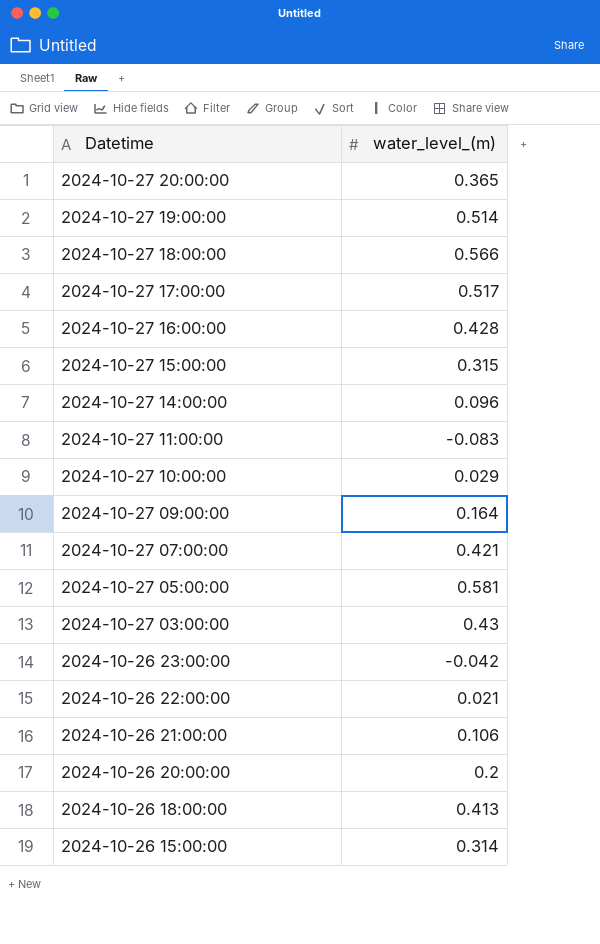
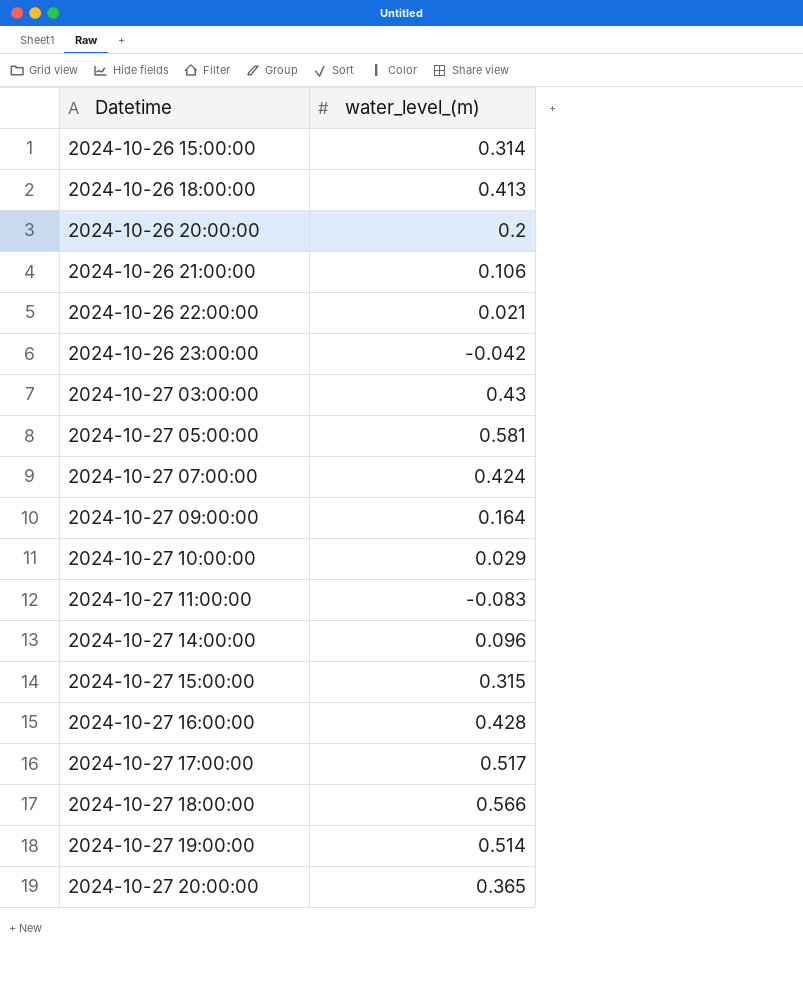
row order: Datetime descending -> Datetime ascending
2024-10-27 07:00:00 | water_level_(m): 0.421 -> 0.424

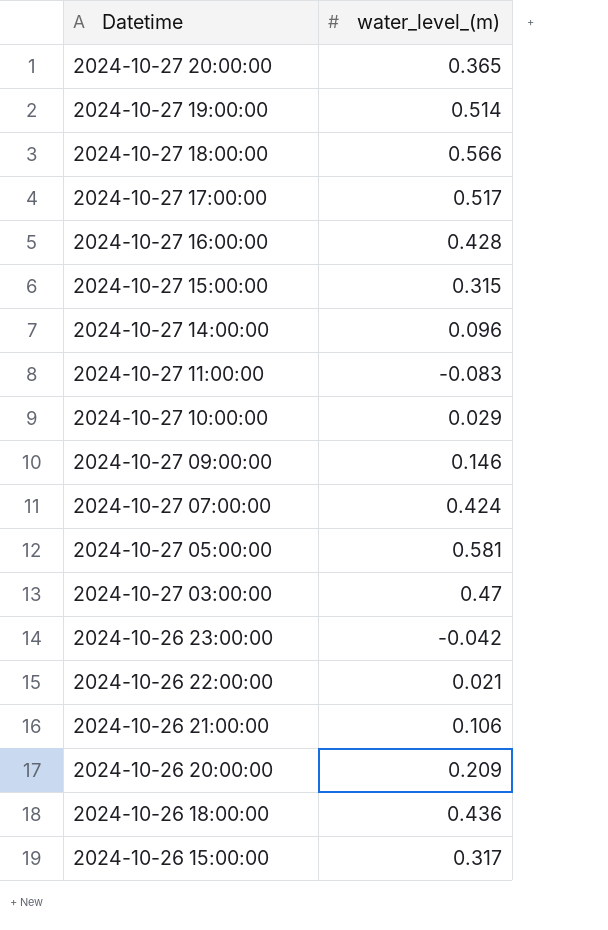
row order: Datetime ascending -> Datetime descending
2024-10-27 09:00:00 | water_level_(m): 0.164 -> 0.146
2024-10-27 03:00:00 | water_level_(m): 0.43 -> 0.47
2024-10-26 20:00:00 | water_level_(m): 0.2 -> 0.209
2024-10-26 18:00:00 | water_level_(m): 0.413 -> 0.436
2024-10-26 15:00:00 | water_level_(m): 0.314 -> 0.317

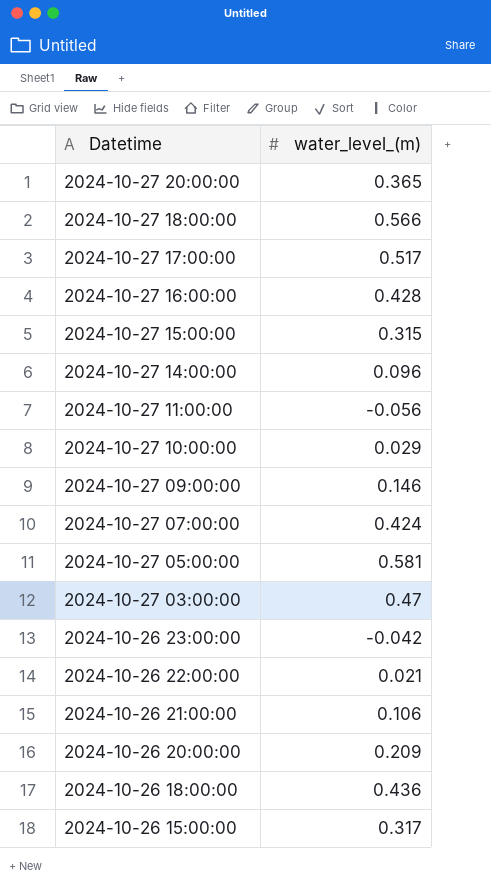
row 2024-10-27 19:00:00: 0.514 -> none
2024-10-27 11:00:00 | water_level_(m): -0.083 -> -0.056

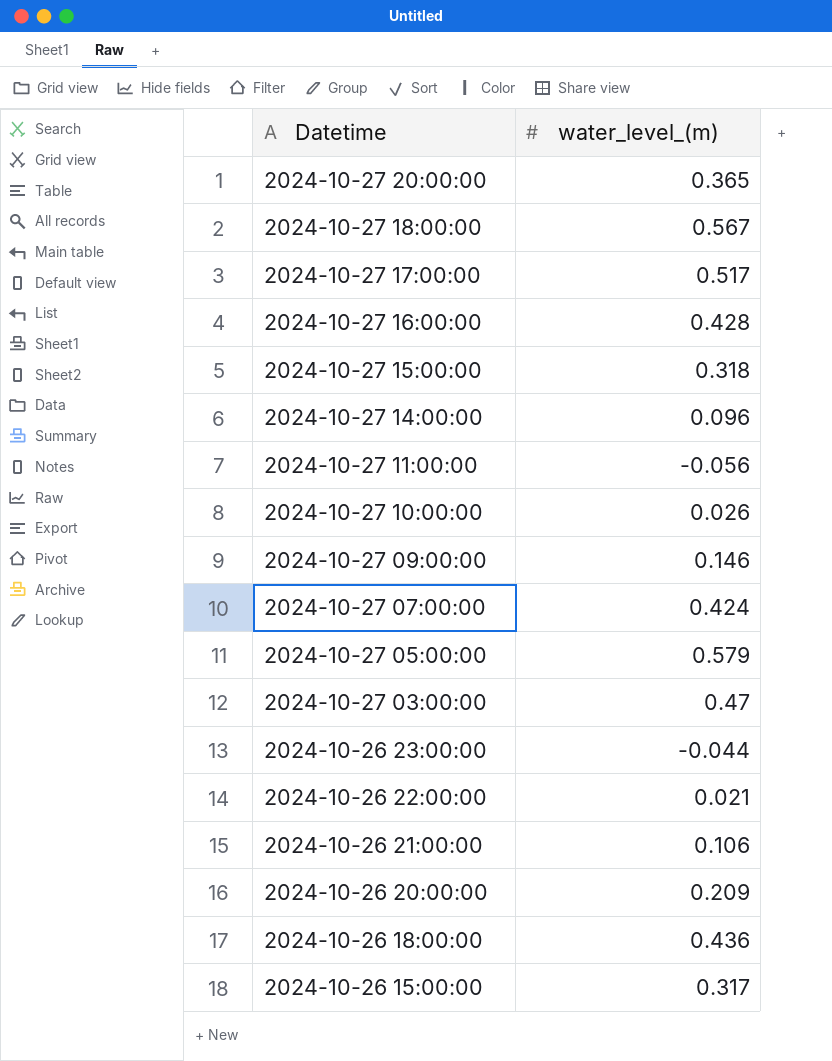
2024-10-27 18:00:00 | water_level_(m): 0.566 -> 0.567
2024-10-27 15:00:00 | water_level_(m): 0.315 -> 0.318
2024-10-27 10:00:00 | water_level_(m): 0.029 -> 0.026
2024-10-27 05:00:00 | water_level_(m): 0.581 -> 0.579
2024-10-26 23:00:00 | water_level_(m): -0.042 -> -0.044

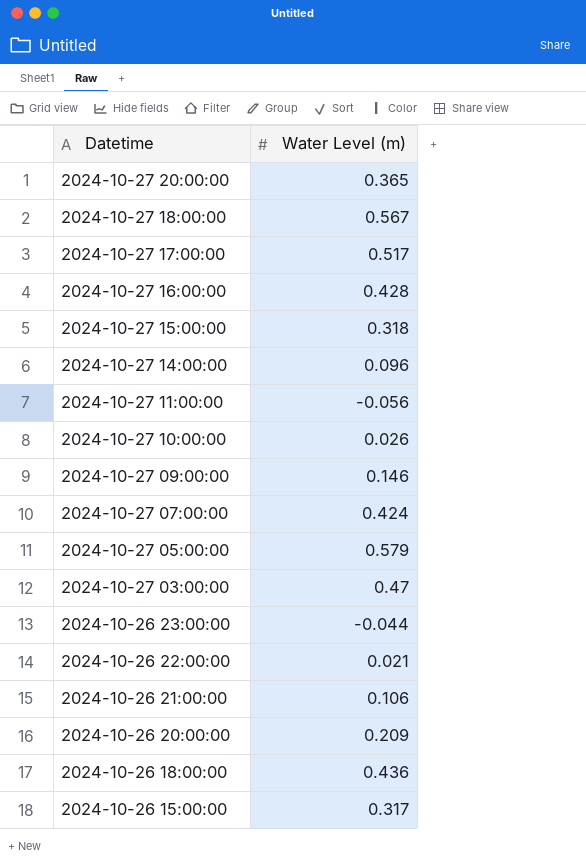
column name: water_level_(m) -> Water Level (m)

